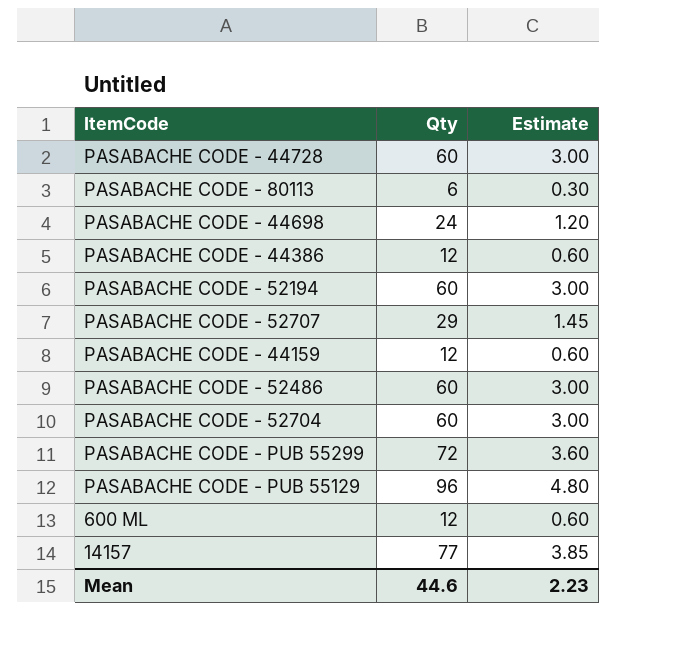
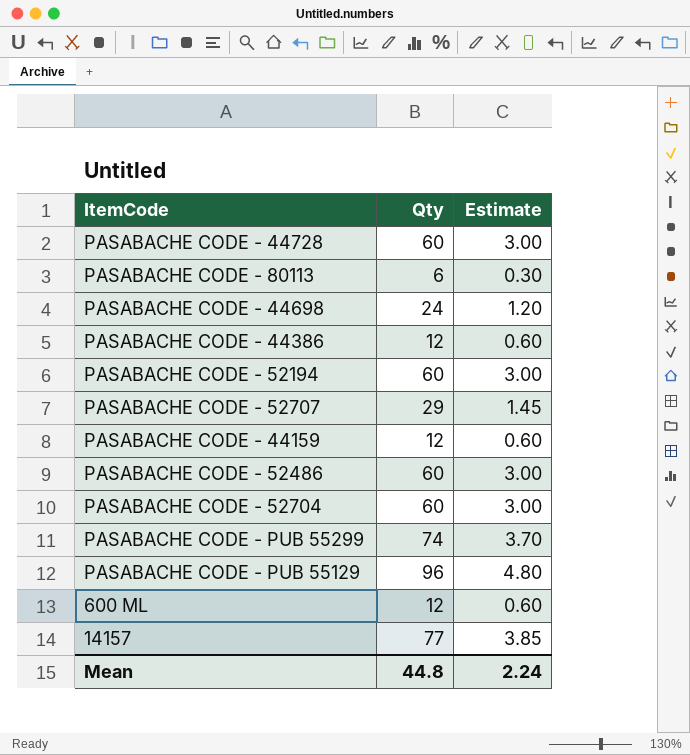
PASABACHE CODE - PUB 55299 | Qty: 72 -> 74
PASABACHE CODE - PUB 55299 | Estimate: 3.60 -> 3.70
Mean | Qty: 44.6 -> 44.8
Mean | Estimate: 2.23 -> 2.24

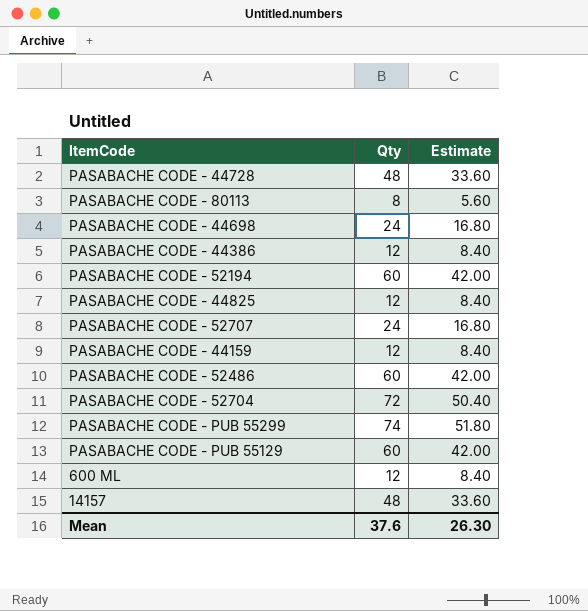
column Estimate | formula: [Qty] * 0.05 -> [Qty] * 0.7
PASABACHE CODE - 44728 | Qty: 60 -> 48
PASABACHE CODE - 80113 | Qty: 6 -> 8
row PASABACHE CODE - 44825: none -> 12 | 8.40
PASABACHE CODE - 52707 | Qty: 29 -> 24
PASABACHE CODE - 52704 | Qty: 60 -> 72
PASABACHE CODE - PUB 55129 | Qty: 96 -> 60
14157 | Qty: 77 -> 48
Mean | Qty: 44.8 -> 37.6
Mean | Estimate: 2.24 -> 26.30

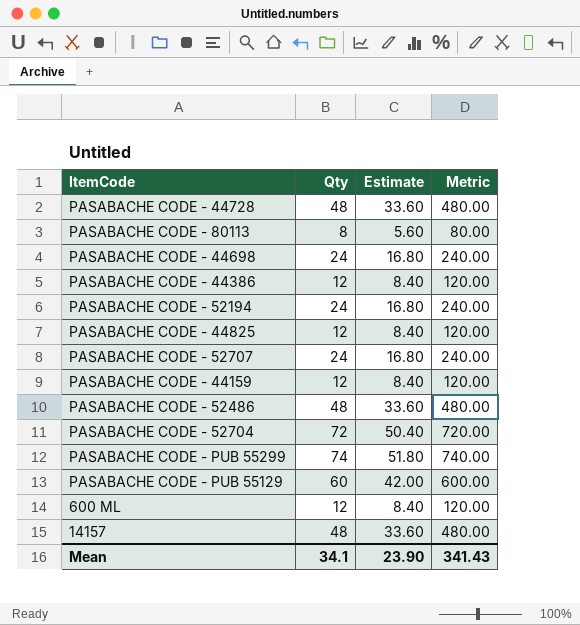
column Metric | formula: none -> [Qty] * 10
PASABACHE CODE - 52194 | Qty: 60 -> 24
PASABACHE CODE - 52194 | Estimate: 42.00 -> 16.80
PASABACHE CODE - 52486 | Qty: 60 -> 48
PASABACHE CODE - 52486 | Estimate: 42.00 -> 33.60
Mean | Qty: 37.6 -> 34.1
Mean | Estimate: 26.30 -> 23.90

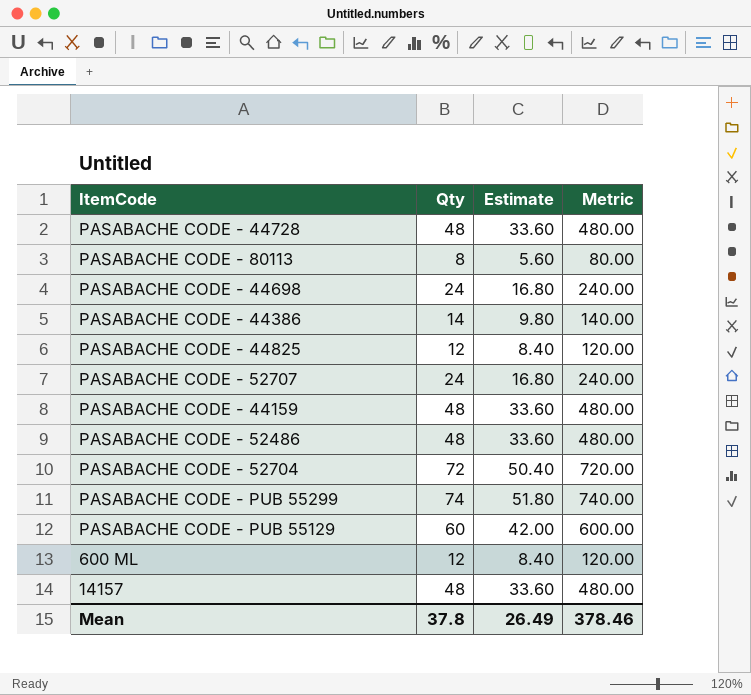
row PASABACHE CODE - 52194: 24 | 16.80 | 240.00 -> none
PASABACHE CODE - 44386 | Qty: 12 -> 14
PASABACHE CODE - 44386 | Estimate: 8.40 -> 9.80
PASABACHE CODE - 44386 | Metric: 120.00 -> 140.00
PASABACHE CODE - 44159 | Qty: 12 -> 48
PASABACHE CODE - 44159 | Estimate: 8.40 -> 33.60
PASABACHE CODE - 44159 | Metric: 120.00 -> 480.00
Mean | Qty: 34.1 -> 37.8
Mean | Estimate: 23.90 -> 26.49
Mean | Metric: 341.43 -> 378.46

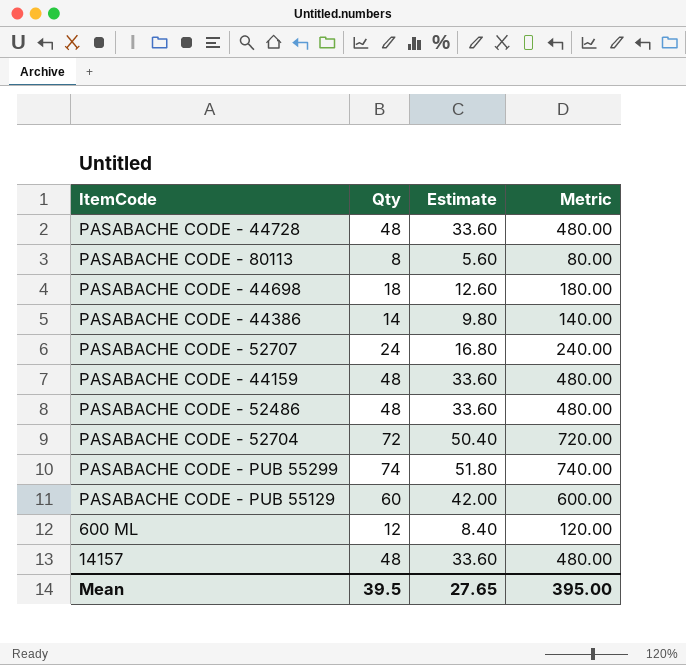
row PASABACHE CODE - 44825: 12 | 8.40 | 120.00 -> none
PASABACHE CODE - 44698 | Qty: 24 -> 18
PASABACHE CODE - 44698 | Estimate: 16.80 -> 12.60
PASABACHE CODE - 44698 | Metric: 240.00 -> 180.00
Mean | Qty: 37.8 -> 39.5
Mean | Estimate: 26.49 -> 27.65
Mean | Metric: 378.46 -> 395.00

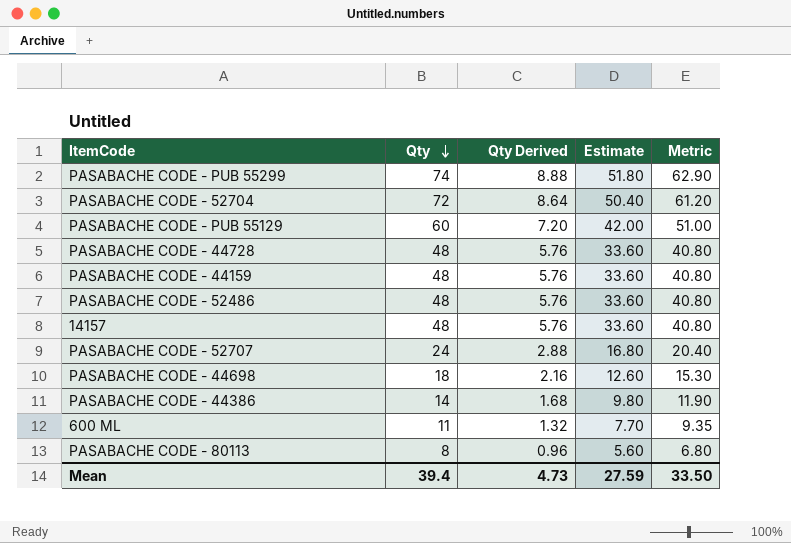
row order: none -> Qty descending
column Qty Derived | formula: none -> [Qty] * 0.12
column Metric | formula: [Qty] * 10 -> [Qty] * 0.85
600 ML | Qty: 12 -> 11
600 ML | Estimate: 8.40 -> 7.70
Mean | Qty: 39.5 -> 39.4
Mean | Estimate: 27.65 -> 27.59
Mean | Metric: 395.00 -> 33.50

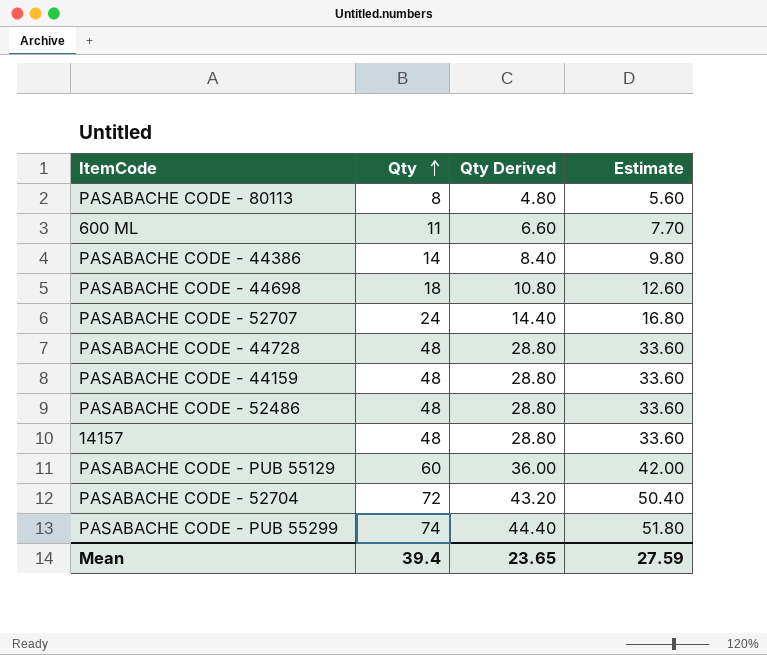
row order: Qty descending -> Qty ascending
column Metric | formula: [Qty] * 0.85 -> none
column Qty Derived | formula: [Qty] * 0.12 -> [Qty] * 0.6
Mean | Qty Derived: 4.73 -> 23.65

